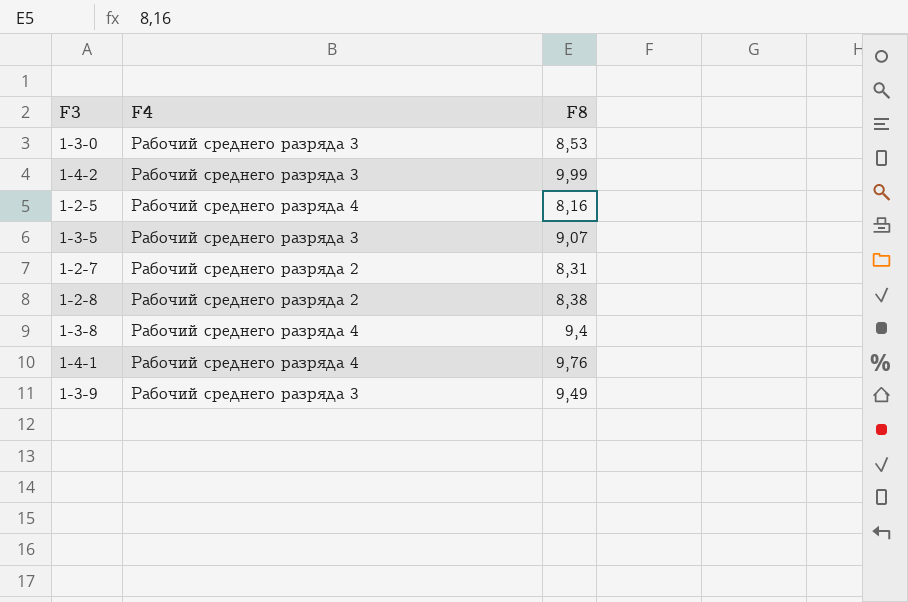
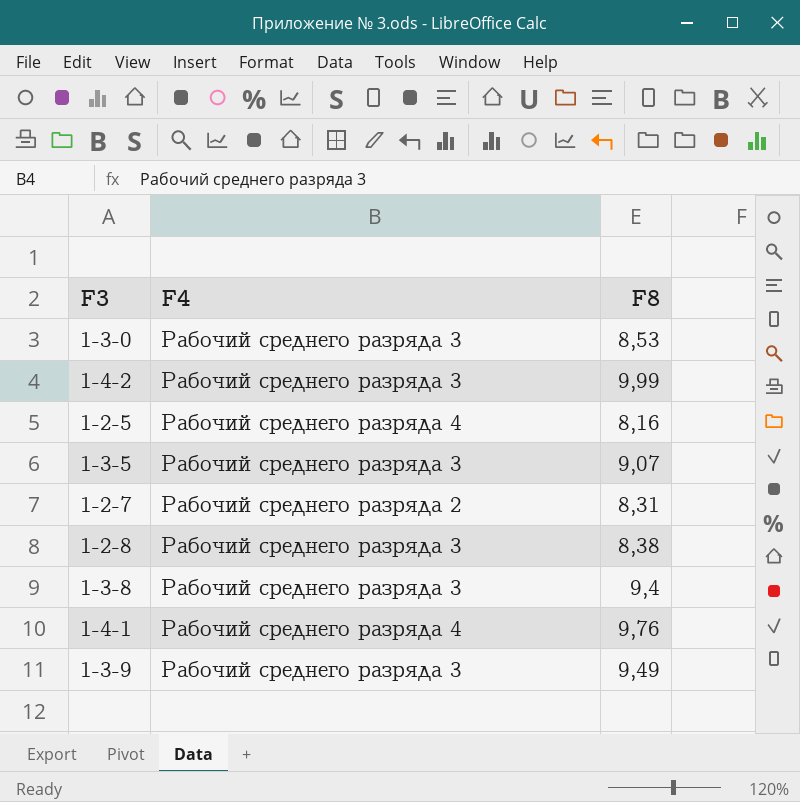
1-2-8 | F4: Рабочий среднего разряда 2 -> Рабочий среднего разряда 3
1-3-8 | F4: Рабочий среднего разряда 4 -> Рабочий среднего разряда 3

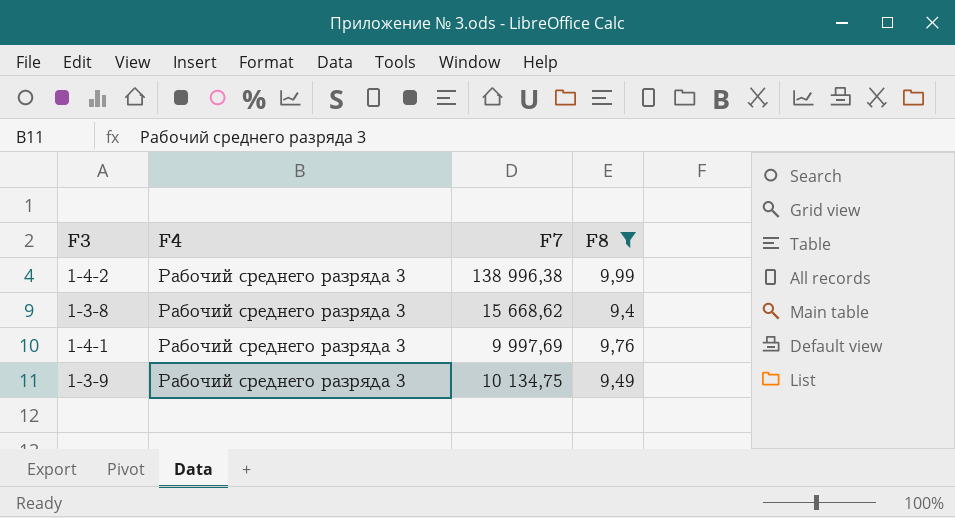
filter: none -> F8 >= 9,4
column F7 | position: none -> 3
1-4-1 | F4: Рабочий среднего разряда 4 -> Рабочий среднего разряда 3

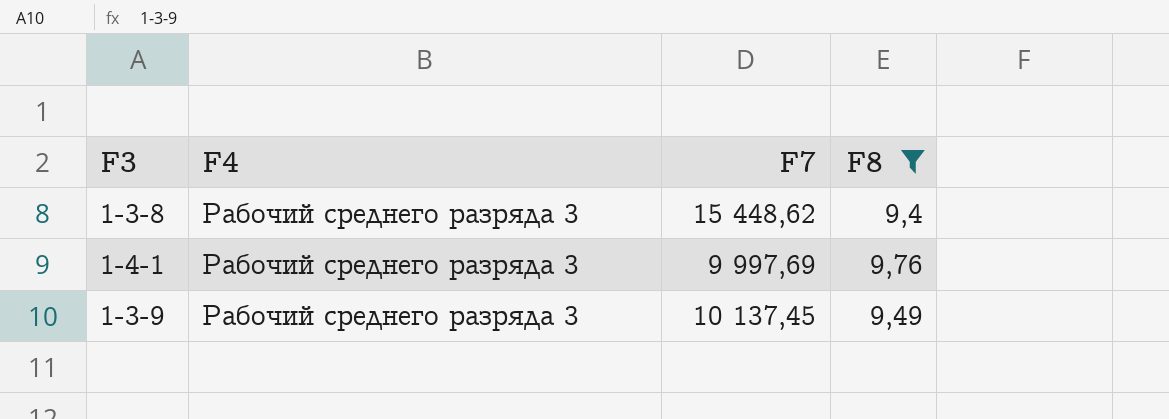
row 1-4-2: Рабочий среднего разряда 3 | 138 996,38 | 9,99 -> none
1-3-8 | F7: 15 668,62 -> 15 448,62
1-3-9 | F7: 10 134,75 -> 10 137,45

